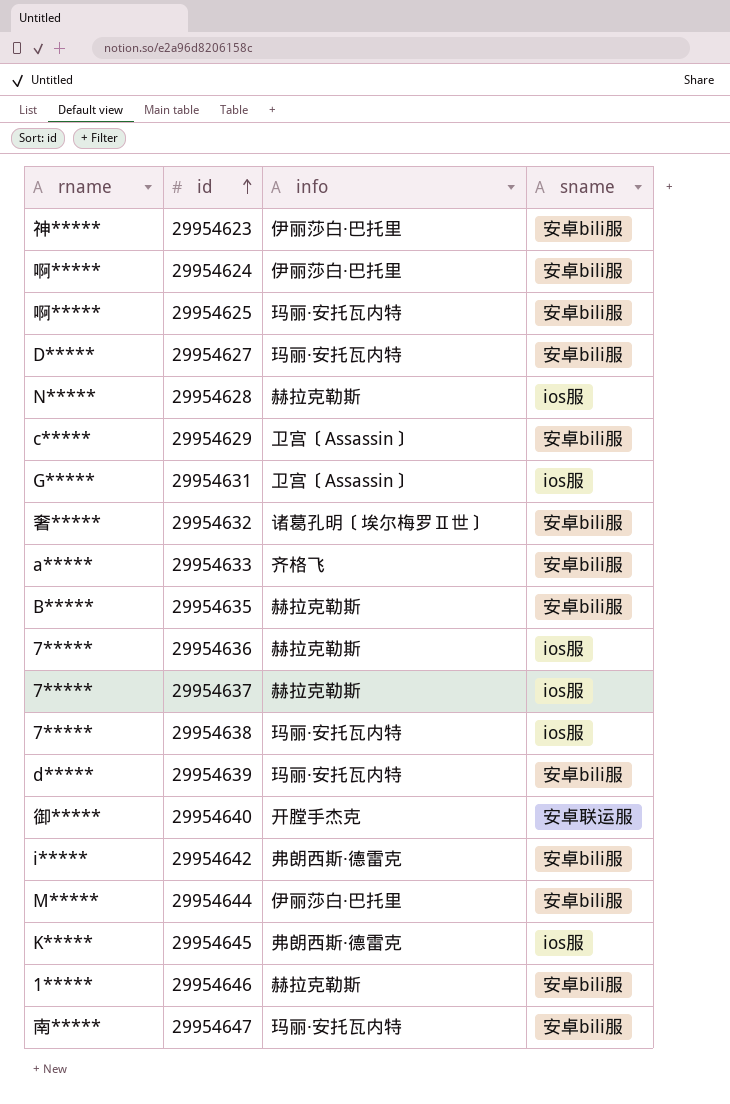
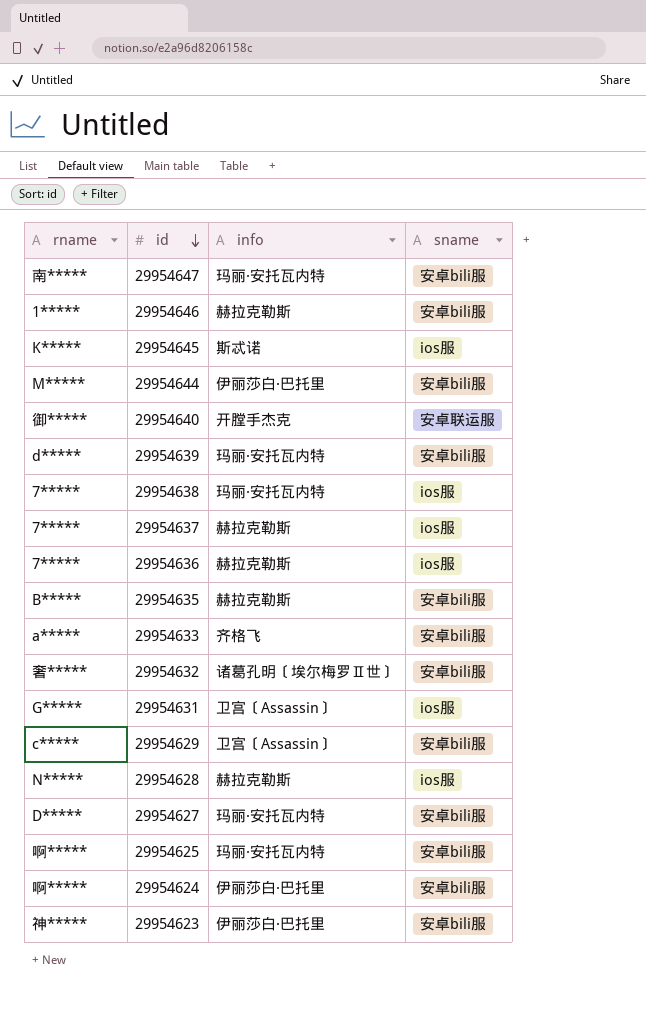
row order: id ascending -> id descending
row 29954642: i***** | 弗朗西斯·德雷克 | 安卓bili服 -> none
29954645 | info: 弗朗西斯·德雷克 -> 斯忒诺

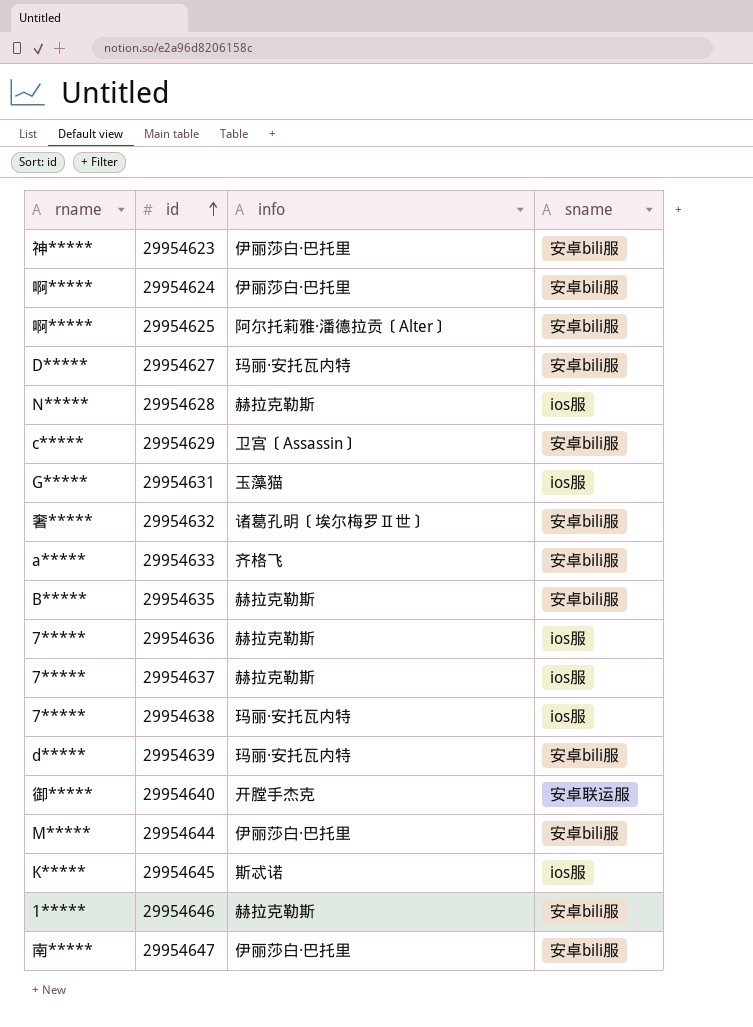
row order: id descending -> id ascending
29954625 | info: 玛丽·安托瓦内特 -> 阿尔托莉雅·潘德拉贡〔Alter〕
29954631 | info: 卫宫〔Assassin〕 -> 玉藻猫
29954647 | info: 玛丽·安托瓦内特 -> 伊丽莎白·巴托里

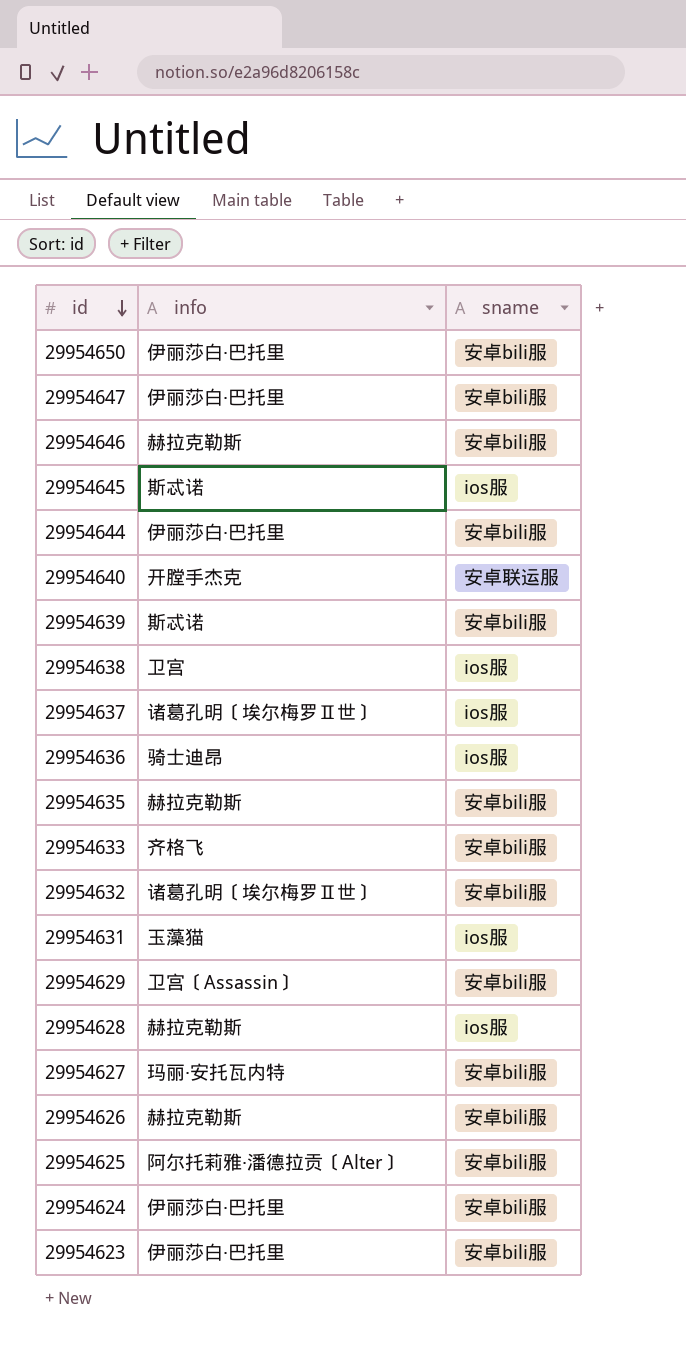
row order: id ascending -> id descending
column rname | position: 1 -> none
row 29954650: none -> 伊丽莎白·巴托里 | 安卓bili服
29954639 | info: 玛丽·安托瓦内特 -> 斯忒诺
29954638 | info: 玛丽·安托瓦内特 -> 卫宫
29954637 | info: 赫拉克勒斯 -> 诸葛孔明〔埃尔梅罗Ⅱ世〕
29954636 | info: 赫拉克勒斯 -> 骑士迪昂
row 29954626: none -> 赫拉克勒斯 | 安卓bili服

